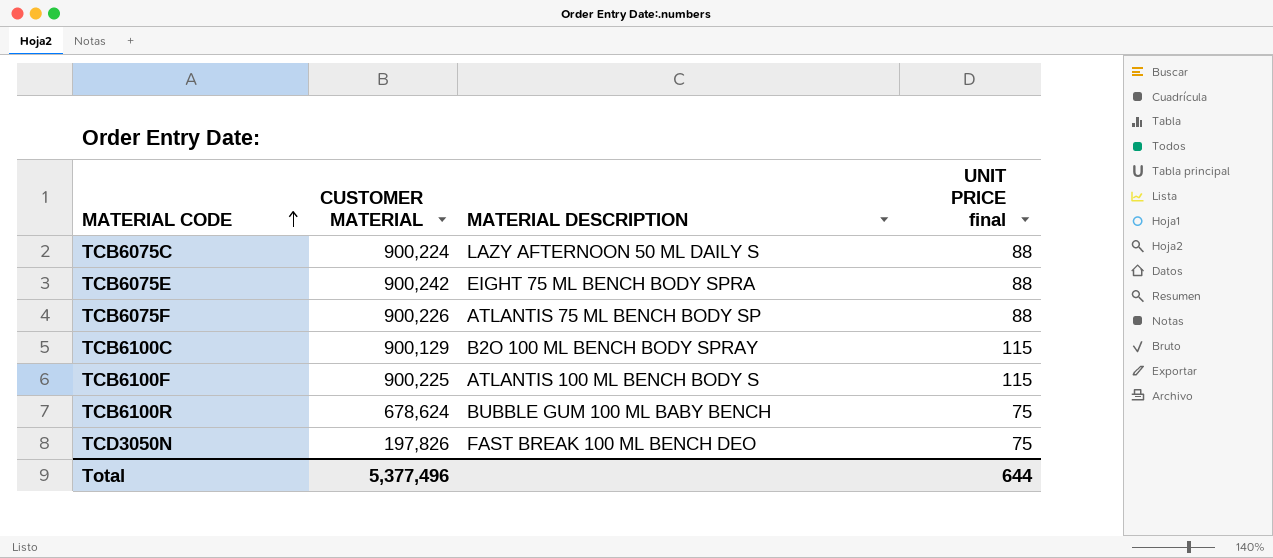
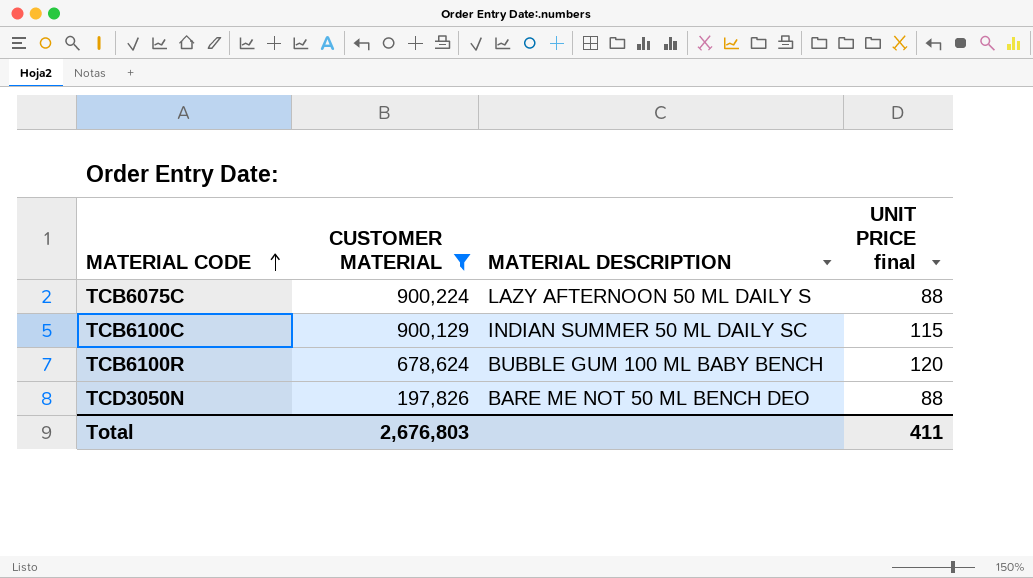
filter: none -> CUSTOMER MATERIAL <= 900,224
TCB6100C | MATERIAL DESCRIPTION: B2O 100 ML BENCH BODY SPRAY -> INDIAN SUMMER 50 ML DAILY SC
TCB6100R | UNIT PRICE final: 75 -> 120
TCD3050N | MATERIAL DESCRIPTION: FAST BREAK 100 ML BENCH DEO -> BARE ME NOT 50 ML BENCH DEO
TCD3050N | UNIT PRICE final: 75 -> 88
Total | CUSTOMER MATERIAL: 5,377,496 -> 2,676,803
Total | UNIT PRICE final: 644 -> 411

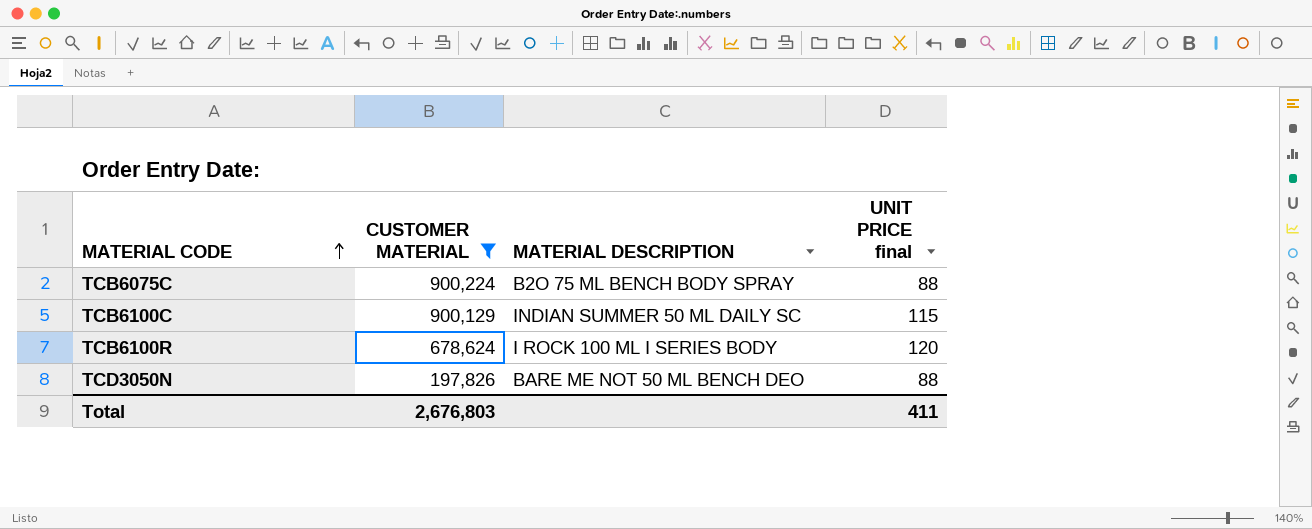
TCB6075C | MATERIAL DESCRIPTION: LAZY AFTERNOON 50 ML DAILY S -> B2O 75 ML BENCH BODY SPRAY
TCB6100R | MATERIAL DESCRIPTION: BUBBLE GUM 100 ML BABY BENCH -> I ROCK 100 ML I SERIES BODY

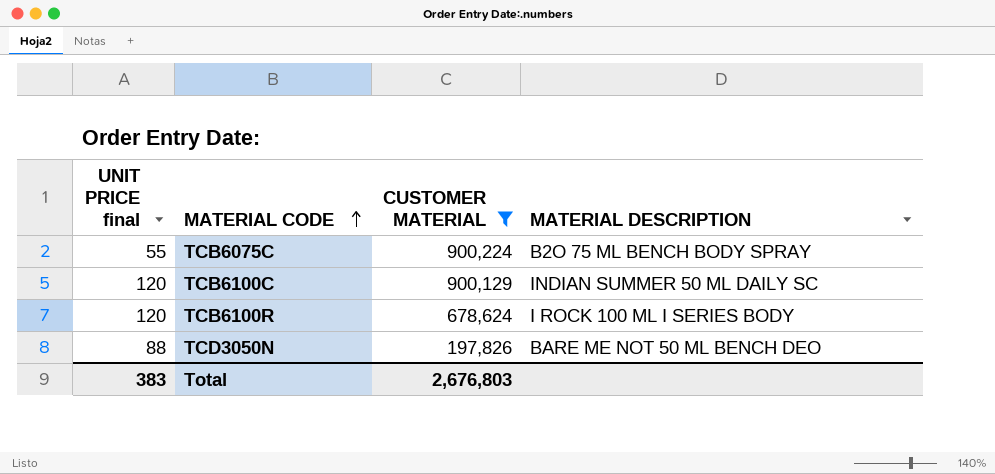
column UNIT PRICE final | position: 4 -> 1
TCB6075C | UNIT PRICE final: 88 -> 55
TCB6100C | UNIT PRICE final: 115 -> 120
Total | UNIT PRICE final: 411 -> 383

